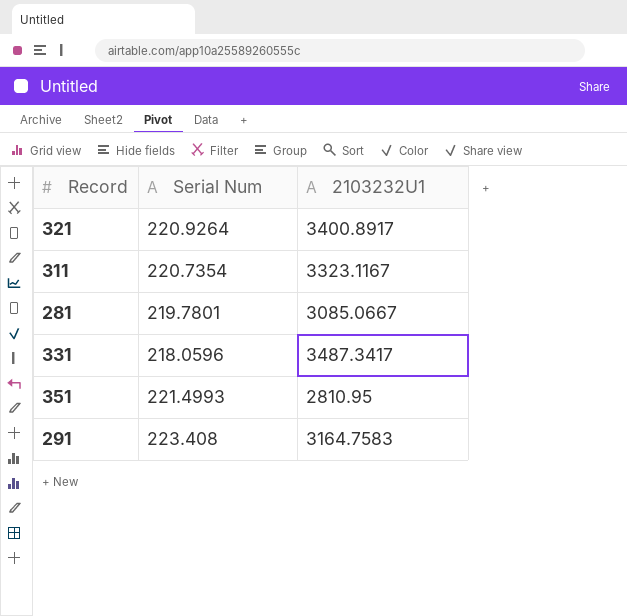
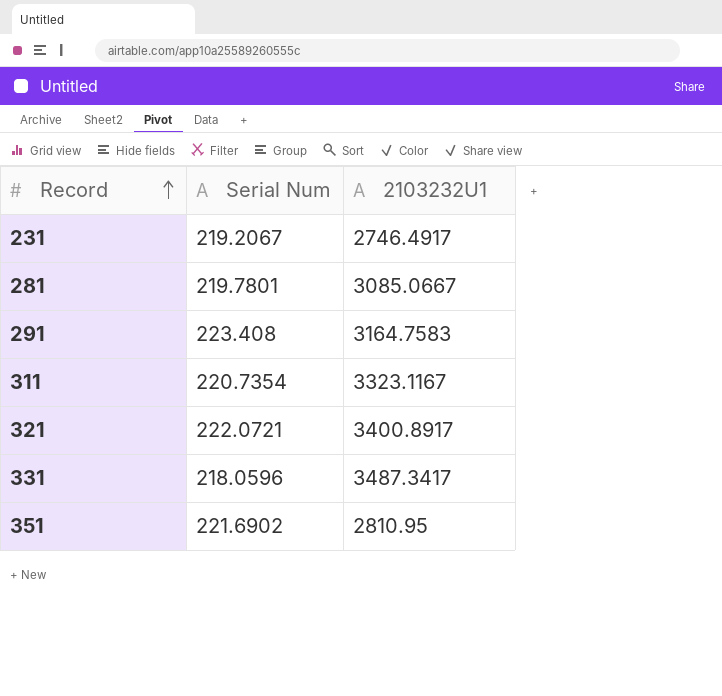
row order: none -> Record ascending
row 231: none -> 219.2067 | 2746.4917
321 | Serial Num: 220.9264 -> 222.0721
351 | Serial Num: 221.4993 -> 221.6902

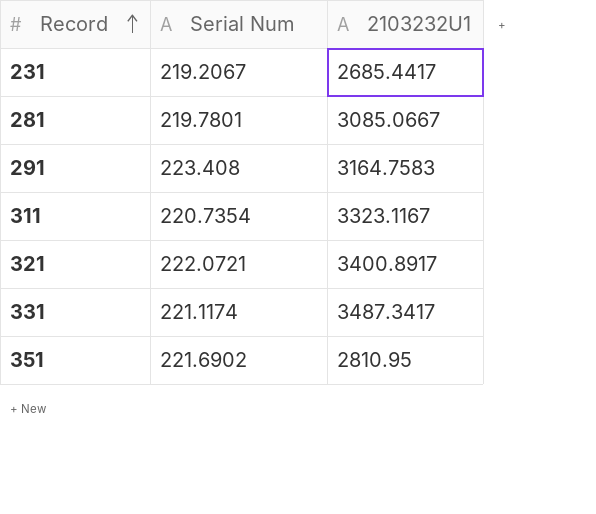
231 | 2103232U1: 2746.4917 -> 2685.4417
331 | Serial Num: 218.0596 -> 221.1174

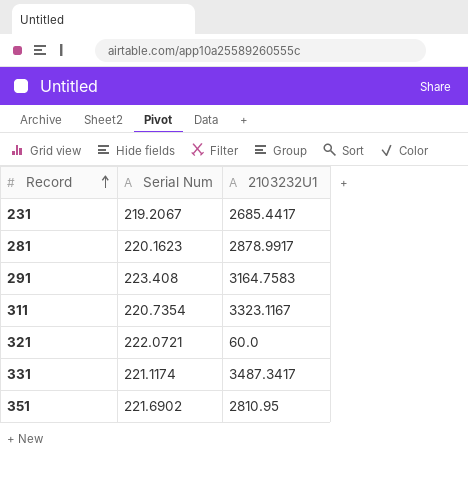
281 | Serial Num: 219.7801 -> 220.1623
281 | 2103232U1: 3085.0667 -> 2878.9917
321 | 2103232U1: 3400.8917 -> 60.0

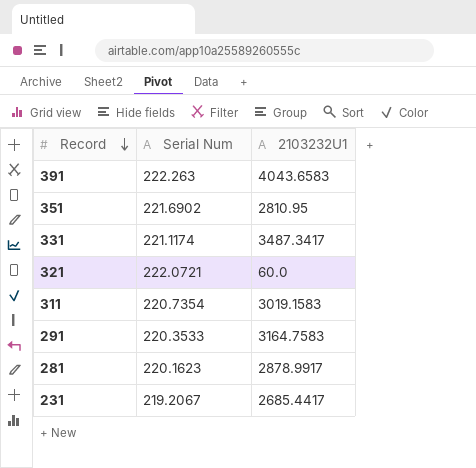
row order: Record ascending -> Record descending
row 391: none -> 222.263 | 4043.6583
311 | 2103232U1: 3323.1167 -> 3019.1583
291 | Serial Num: 223.408 -> 220.3533

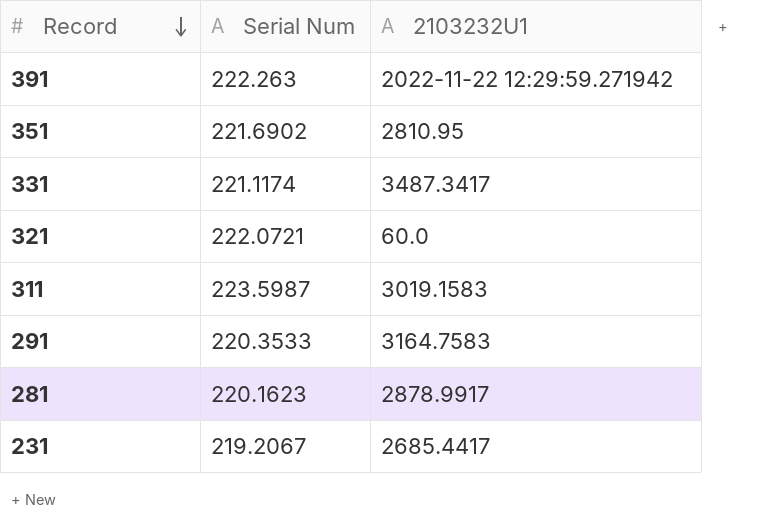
391 | 2103232U1: 4043.6583 -> 2022-11-22 12:29:59.271942
311 | Serial Num: 220.7354 -> 223.5987

